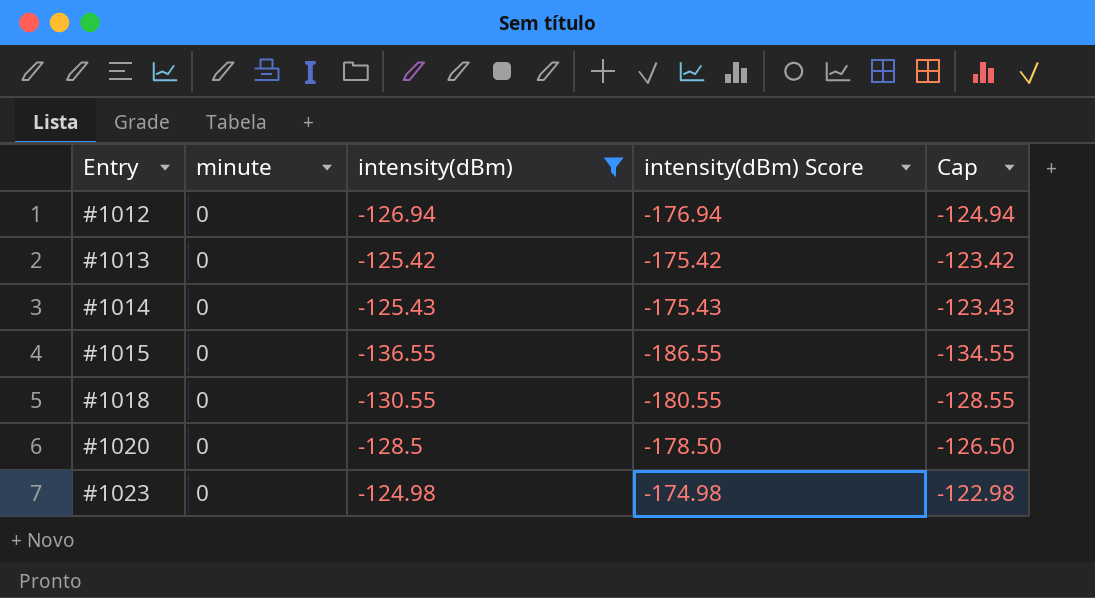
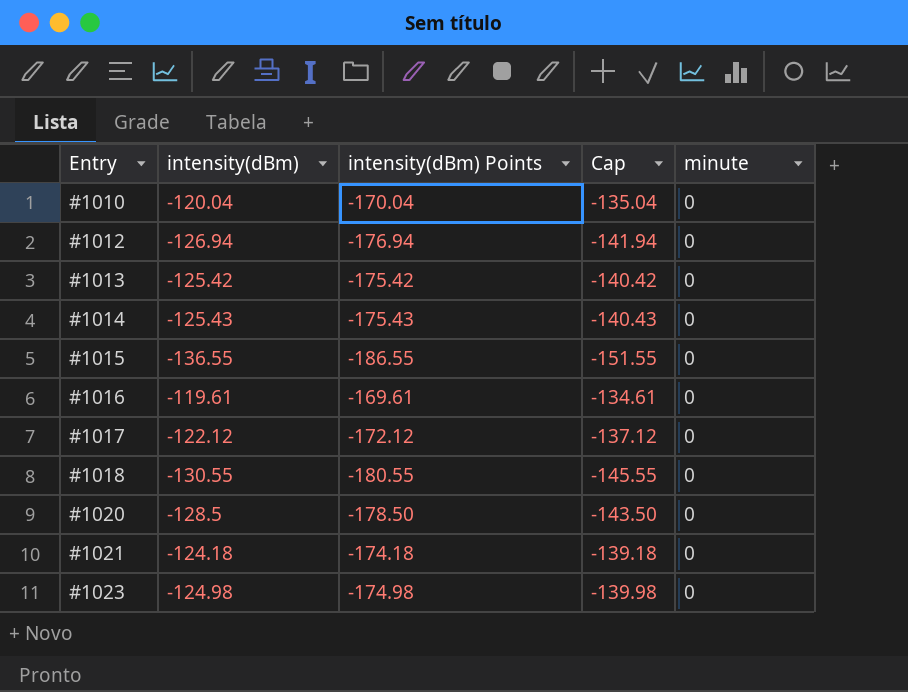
filter: intensity(dBm) <= -124.98 -> none
column name: intensity(dBm) Score -> intensity(dBm) Points
column Cap | formula: [intensity(dBm)] + 2 -> [intensity(dBm)] - 15
column minute | position: 2 -> 5

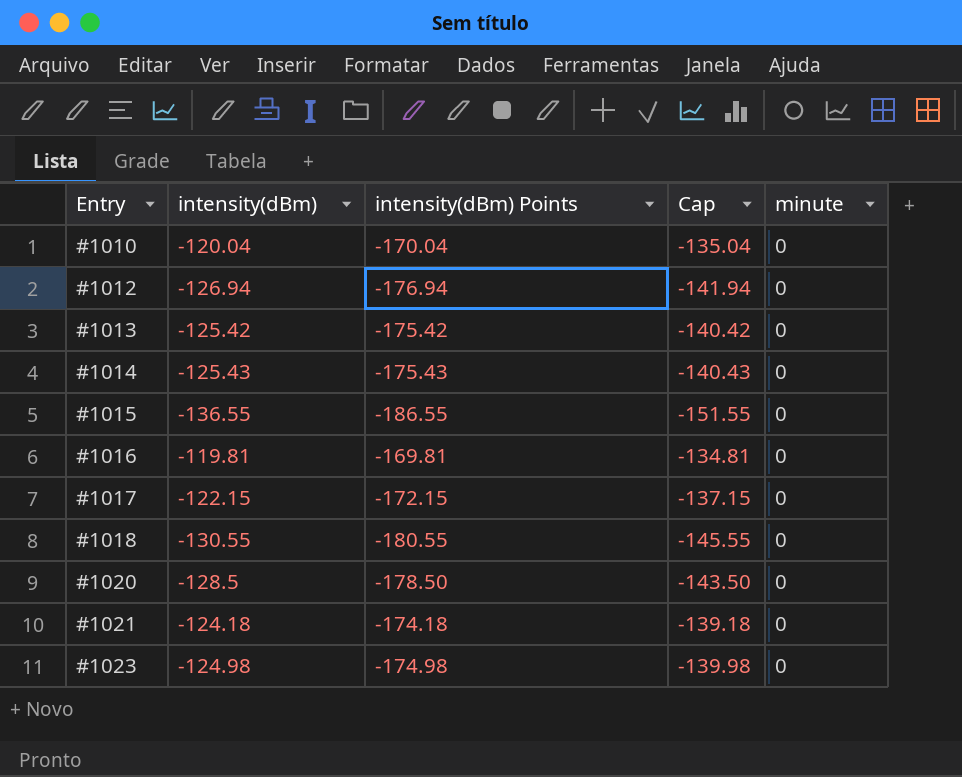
#1016 | intensity(dBm): -119.61 -> -119.81
#1016 | intensity(dBm) Points: -169.61 -> -169.81
#1016 | Cap: -134.61 -> -134.81
#1017 | intensity(dBm): -122.12 -> -122.15
#1017 | intensity(dBm) Points: -172.12 -> -172.15
#1017 | Cap: -137.12 -> -137.15

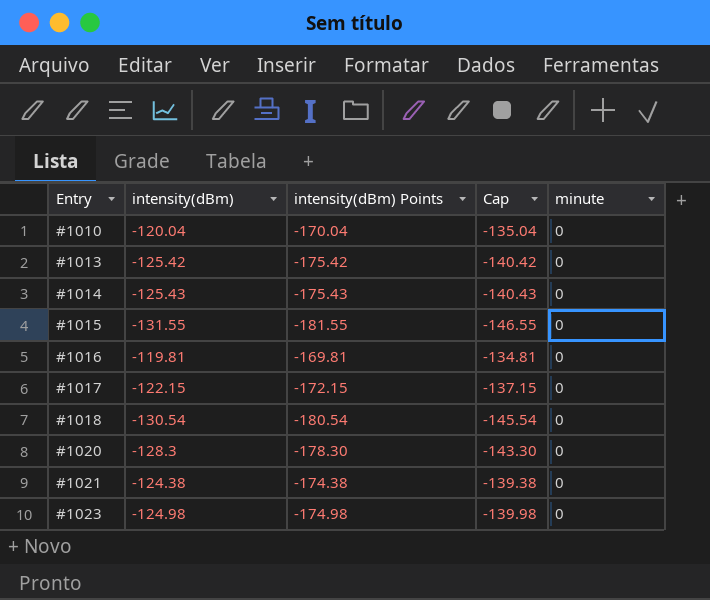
row #1012: -126.94 | -176.94 | -141.94 | 0 -> none
#1015 | intensity(dBm): -136.55 -> -131.55
#1015 | intensity(dBm) Points: -186.55 -> -181.55
#1015 | Cap: -151.55 -> -146.55
#1018 | intensity(dBm): -130.55 -> -130.54
#1018 | intensity(dBm) Points: -180.55 -> -180.54
#1018 | Cap: -145.55 -> -145.54
#1020 | intensity(dBm): -128.5 -> -128.3
#1020 | intensity(dBm) Points: -178.50 -> -178.30
#1020 | Cap: -143.50 -> -143.30
#1021 | intensity(dBm): -124.18 -> -124.38
#1021 | intensity(dBm) Points: -174.18 -> -174.38
#1021 | Cap: -139.18 -> -139.38

